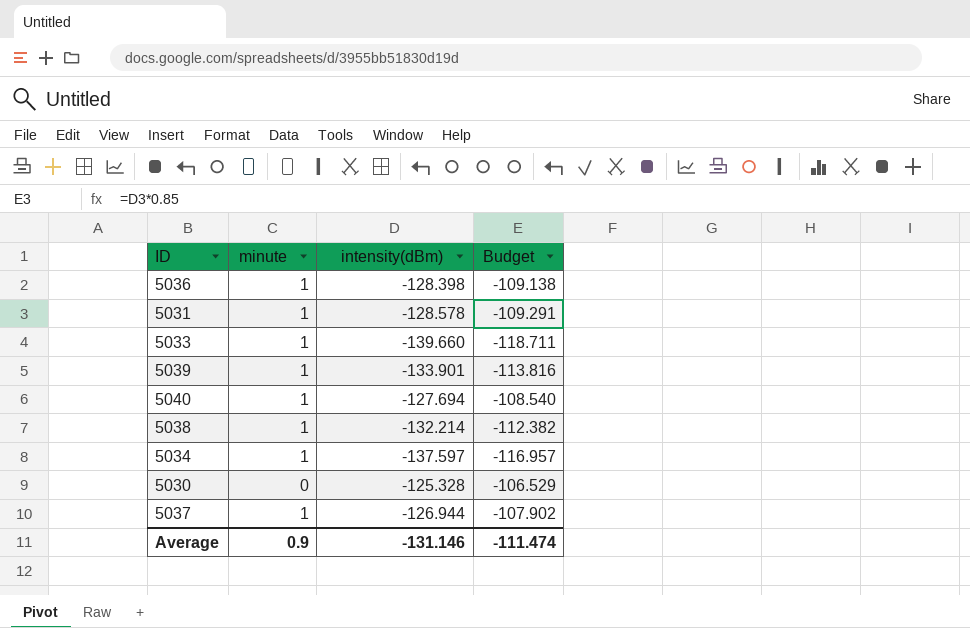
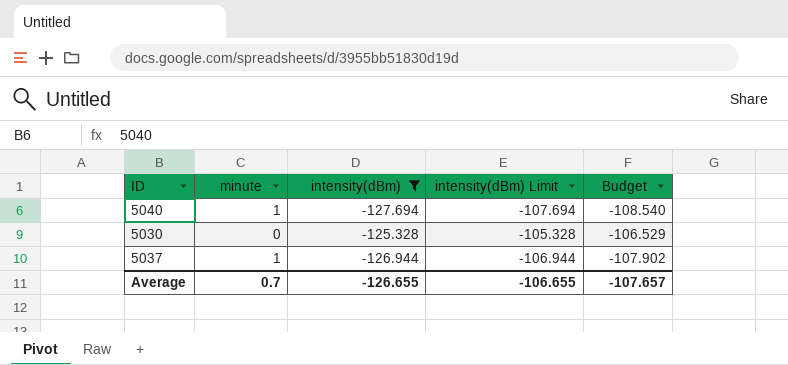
filter: none -> intensity(dBm) >= -127.694
column intensity(dBm) Limit | formula: none -> [intensity(dBm)] + 20
Average | minute: 0.9 -> 0.7
Average | intensity(dBm): -131.146 -> -126.655
Average | Budget: -111.474 -> -107.657

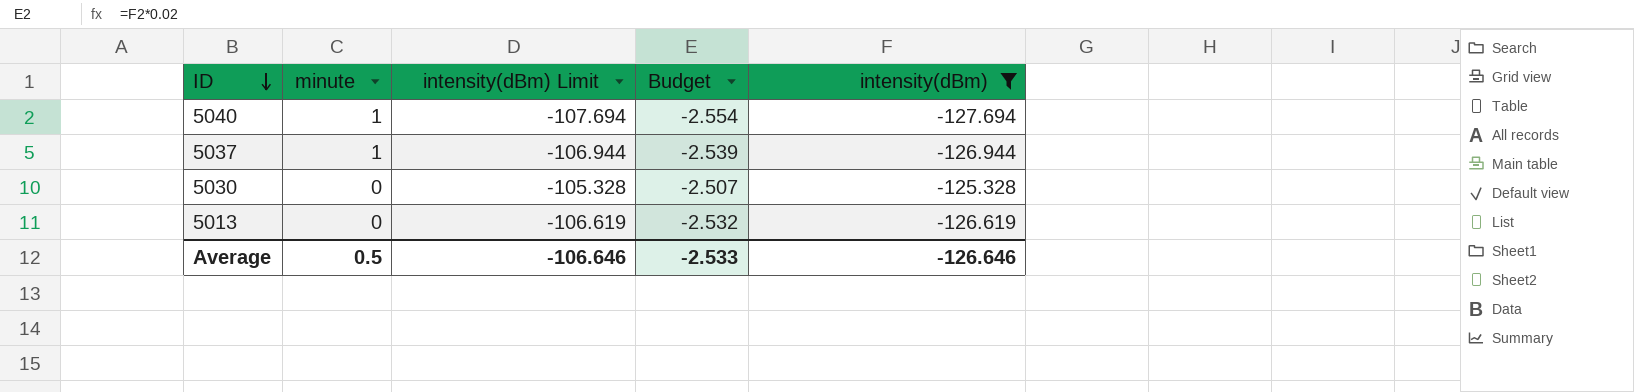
row order: none -> ID descending
column Budget | formula: [intensity(dBm)] * 0.85 -> [intensity(dBm)] * 0.02
column intensity(dBm) | position: 3 -> 5
row 5013: none -> 0 | -106.619 | -2.532 | -126.619
Average | minute: 0.7 -> 0.5
Average | intensity(dBm) Limit: -106.655 -> -106.646
Average | Budget: -107.657 -> -2.533
Average | intensity(dBm): -126.655 -> -126.646

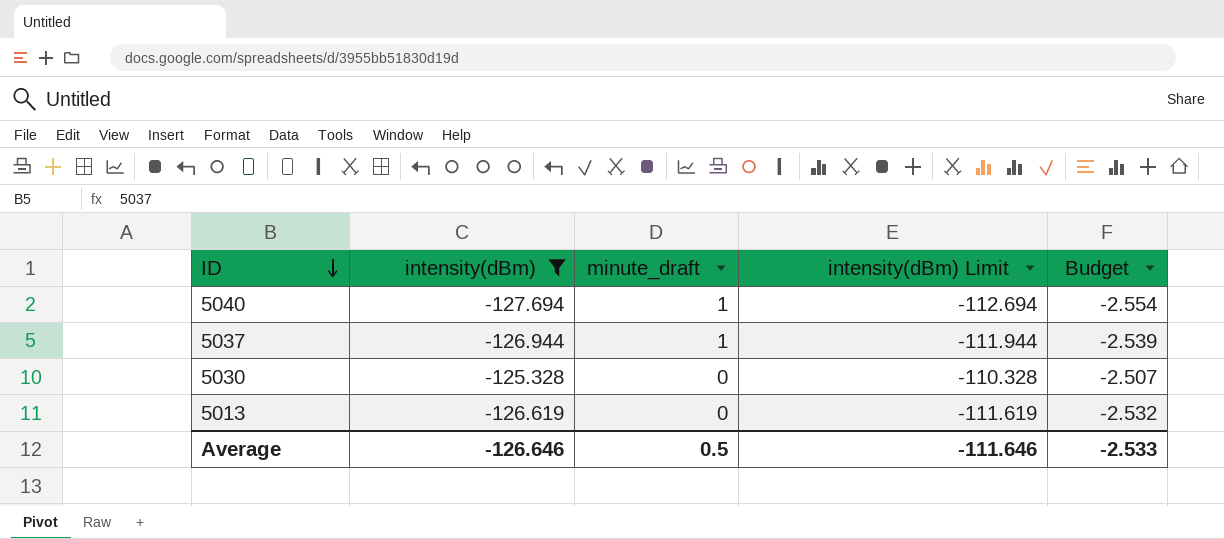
column intensity(dBm) | position: 5 -> 2
column name: minute -> minute_draft
column intensity(dBm) Limit | formula: [intensity(dBm)] + 20 -> [intensity(dBm)] + 15
Average | intensity(dBm) Limit: -106.646 -> -111.646

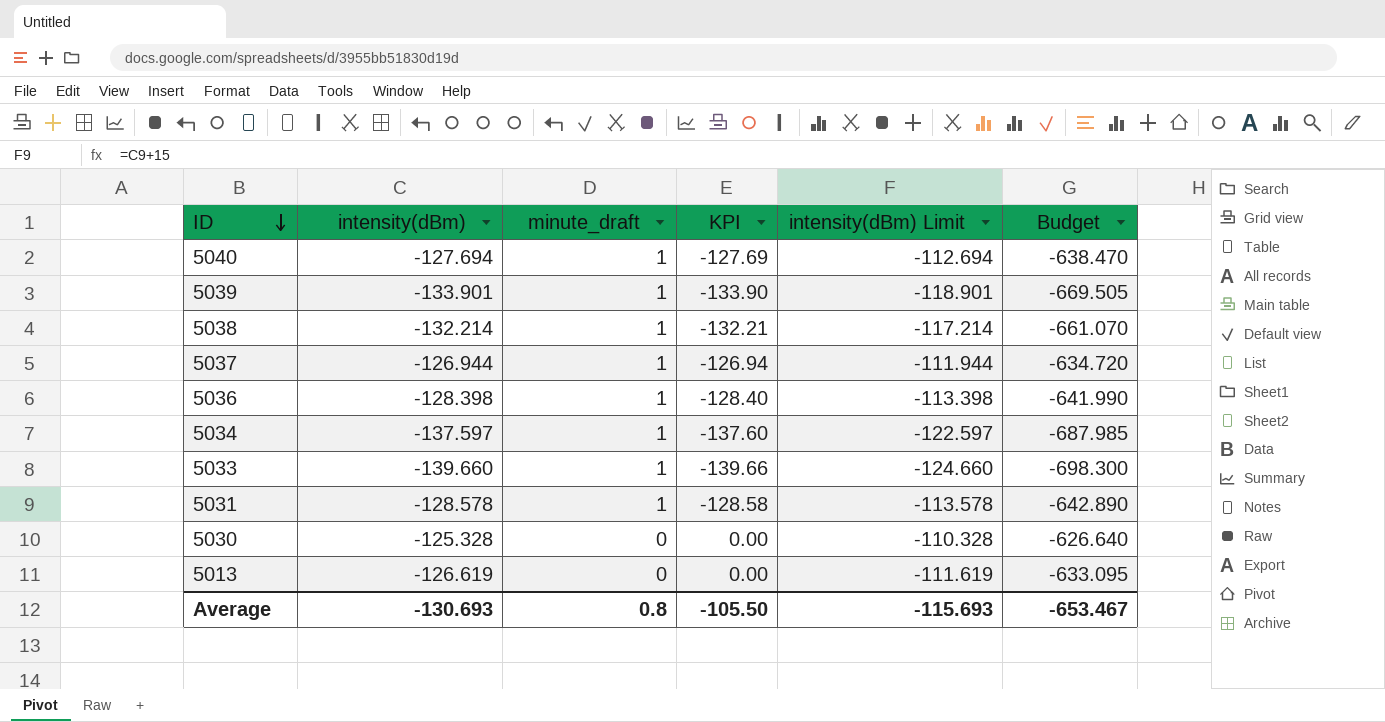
filter: intensity(dBm) >= -127.694 -> none
column KPI | formula: none -> [intensity(dBm)] * [minute_draft]
column Budget | formula: [intensity(dBm)] * 0.02 -> [intensity(dBm)] * 5
Average | intensity(dBm): -126.646 -> -130.693
Average | minute_draft: 0.5 -> 0.8
Average | intensity(dBm) Limit: -111.646 -> -115.693
Average | Budget: -2.533 -> -653.467

